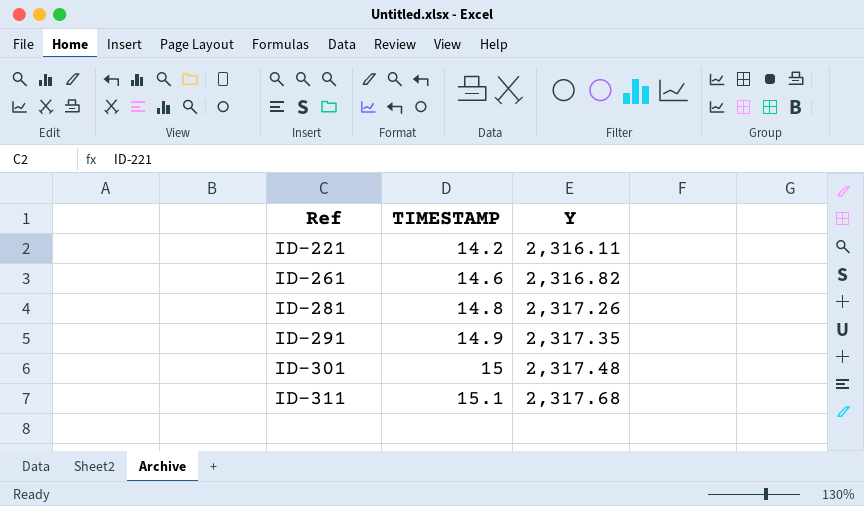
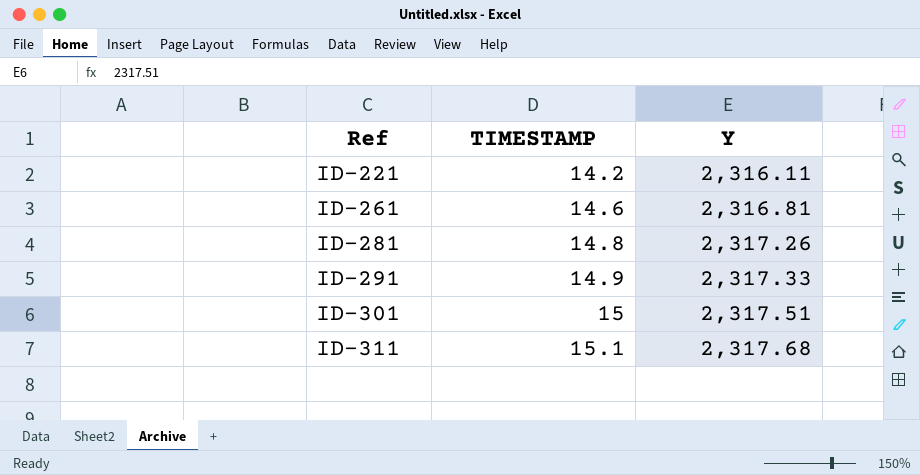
ID-261 | Y: 2,316.82 -> 2,316.81
ID-291 | Y: 2,317.35 -> 2,317.33
ID-301 | Y: 2,317.48 -> 2,317.51

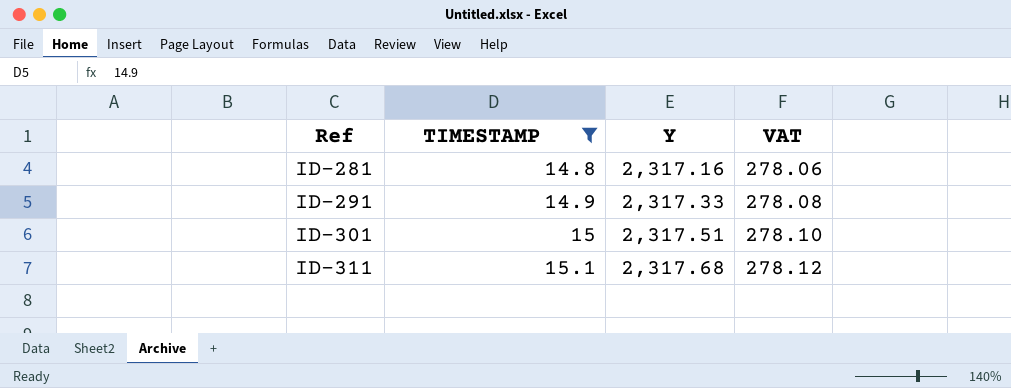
filter: none -> TIMESTAMP >= 14.8
column VAT | formula: none -> [Y] * 0.12
ID-281 | Y: 2,317.26 -> 2,317.16

